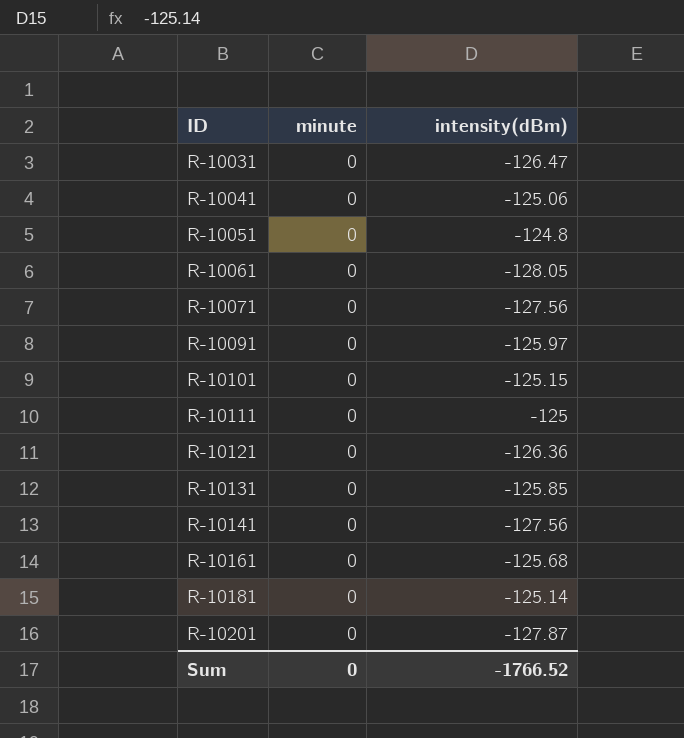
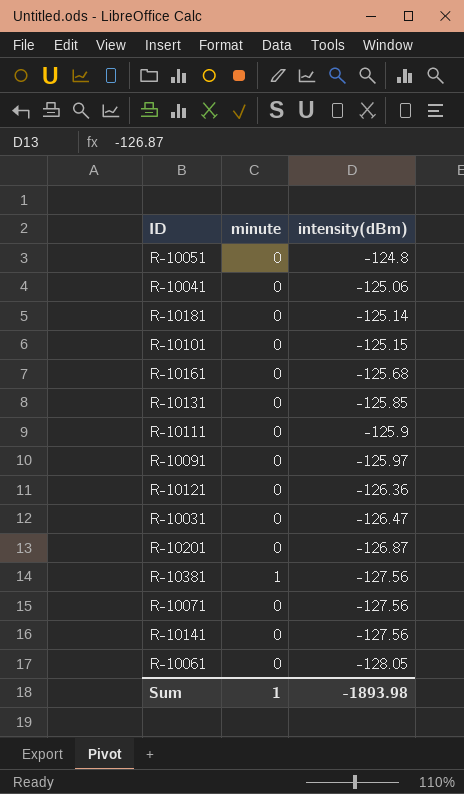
row order: ID ascending -> intensity(dBm) descending
R-10111 | intensity(dBm): -125 -> -125.9
R-10201 | intensity(dBm): -127.87 -> -126.87
row R-10381: none -> 1 | -127.56
Sum | minute: 0 -> 1
Sum | intensity(dBm): -1766.52 -> -1893.98

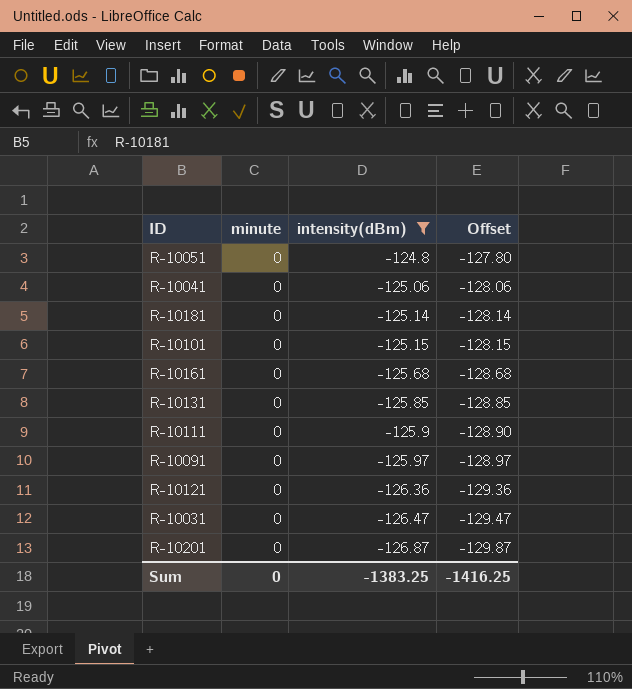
filter: none -> intensity(dBm) >= -126.87
column Offset | formula: none -> [intensity(dBm)] - 3
Sum | minute: 1 -> 0
Sum | intensity(dBm): -1893.98 -> -1383.25

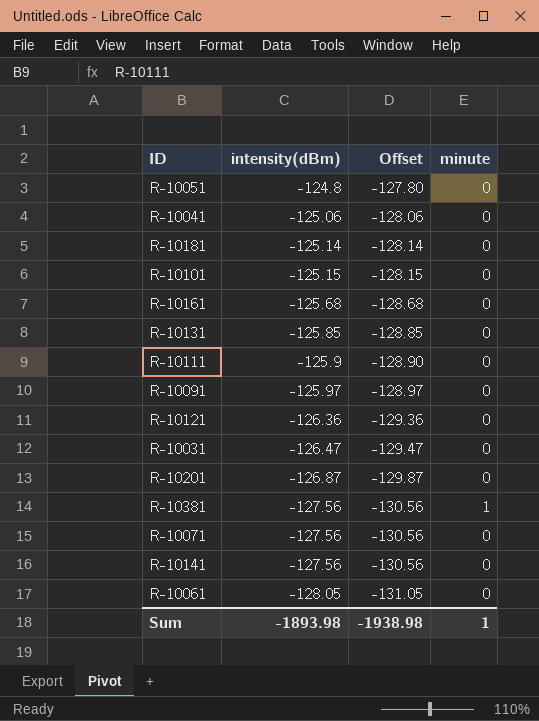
filter: intensity(dBm) >= -126.87 -> none
column minute | position: 2 -> 4
Sum | intensity(dBm): -1383.25 -> -1893.98
Sum | Offset: -1416.25 -> -1938.98
Sum | minute: 0 -> 1

